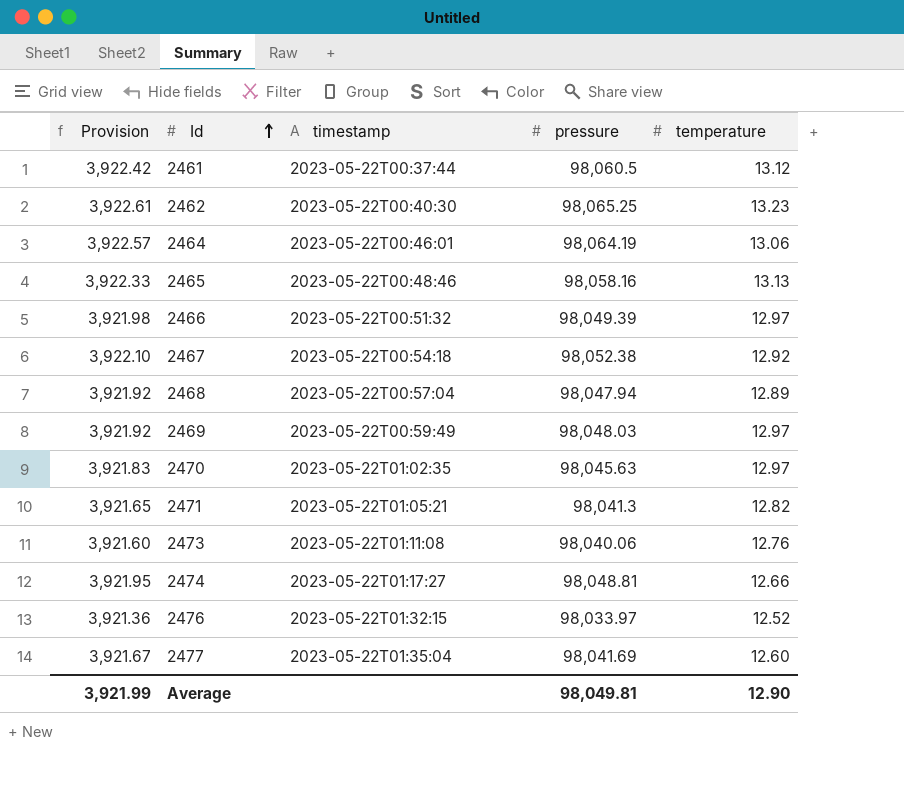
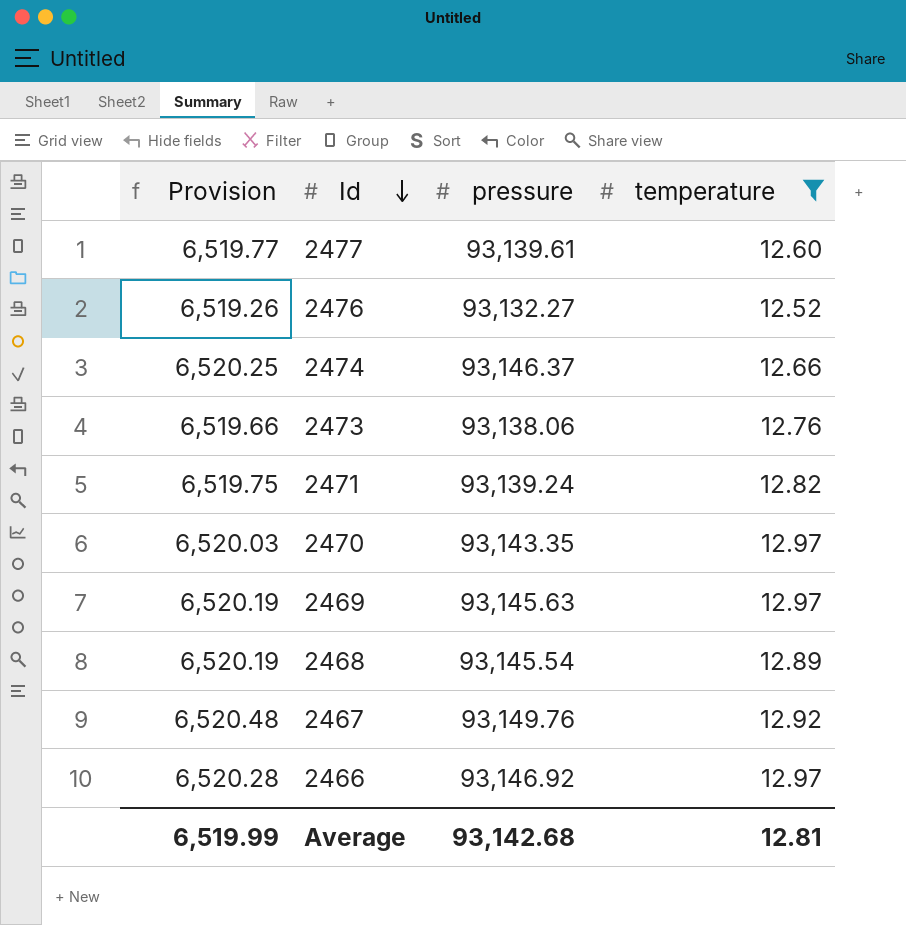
filter: none -> temperature <= 12.97
row order: Id ascending -> Id descending
column timestamp | position: 3 -> none
column Provision | formula: [pressure] * 0.04 -> [pressure] * 0.07
2477 | pressure: 98,041.69 -> 93,139.61
2476 | pressure: 98,033.97 -> 93,132.27
2474 | pressure: 98,048.81 -> 93,146.37
2473 | pressure: 98,040.06 -> 93,138.06
2471 | pressure: 98,041.3 -> 93,139.24
2470 | pressure: 98,045.63 -> 93,143.35
2469 | pressure: 98,048.03 -> 93,145.63
2468 | pressure: 98,047.94 -> 93,145.54
2467 | pressure: 98,052.38 -> 93,149.76
2466 | pressure: 98,049.39 -> 93,146.92
Average | Provision: 3,921.99 -> 6,519.99
Average | pressure: 98,049.81 -> 93,142.68
Average | temperature: 12.90 -> 12.81

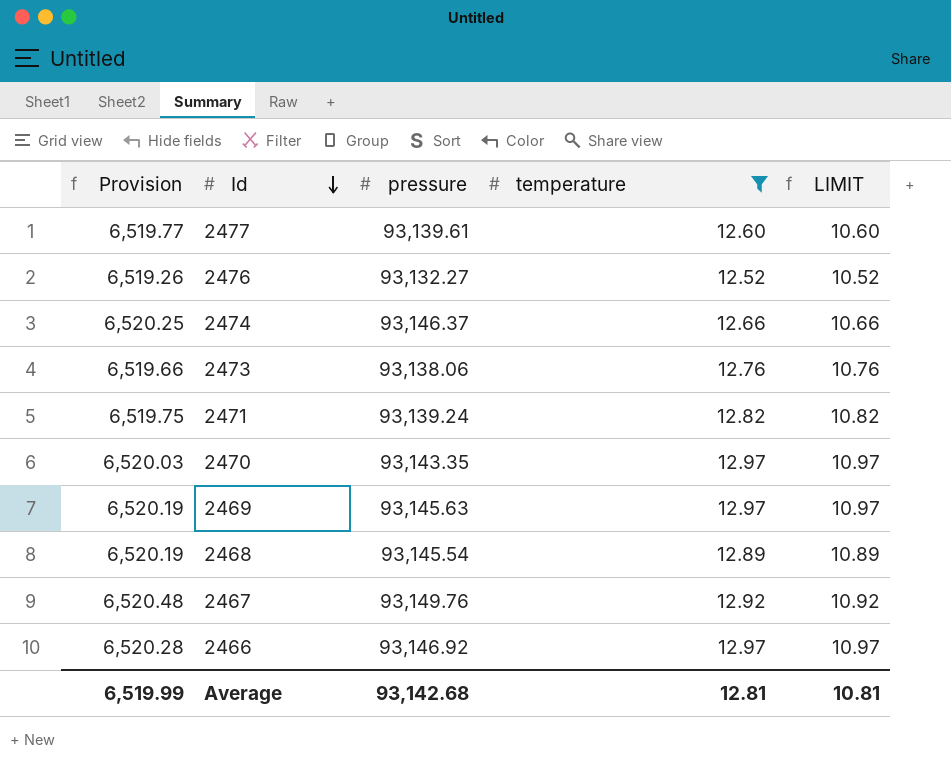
column LIMIT | formula: none -> [temperature] - 2

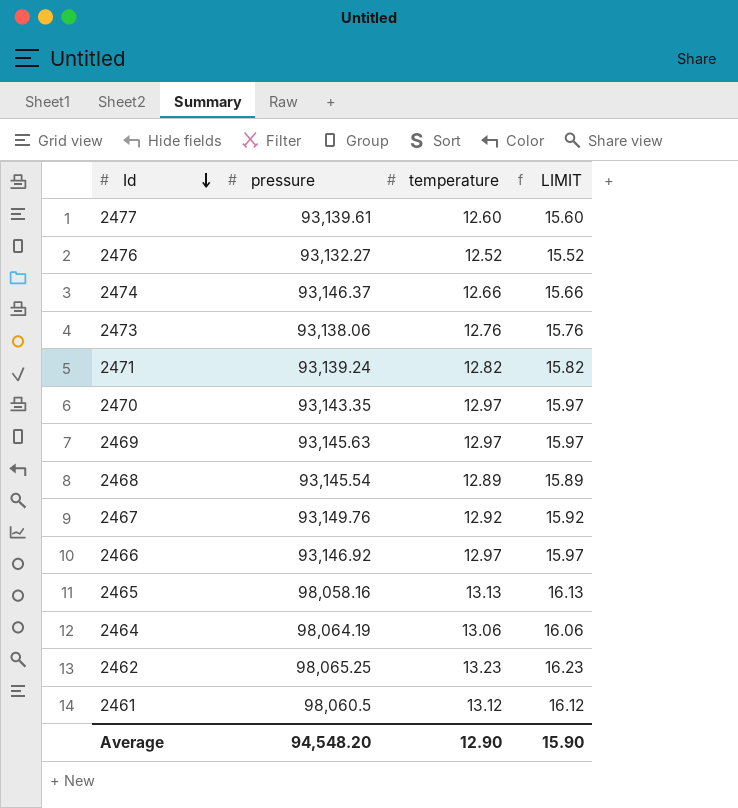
filter: temperature <= 12.97 -> none
column Provision | formula: [pressure] * 0.07 -> none
column LIMIT | formula: [temperature] - 2 -> [temperature] + 3
Average | pressure: 93,142.68 -> 94,548.20
Average | temperature: 12.81 -> 12.90
Average | LIMIT: 10.81 -> 15.90

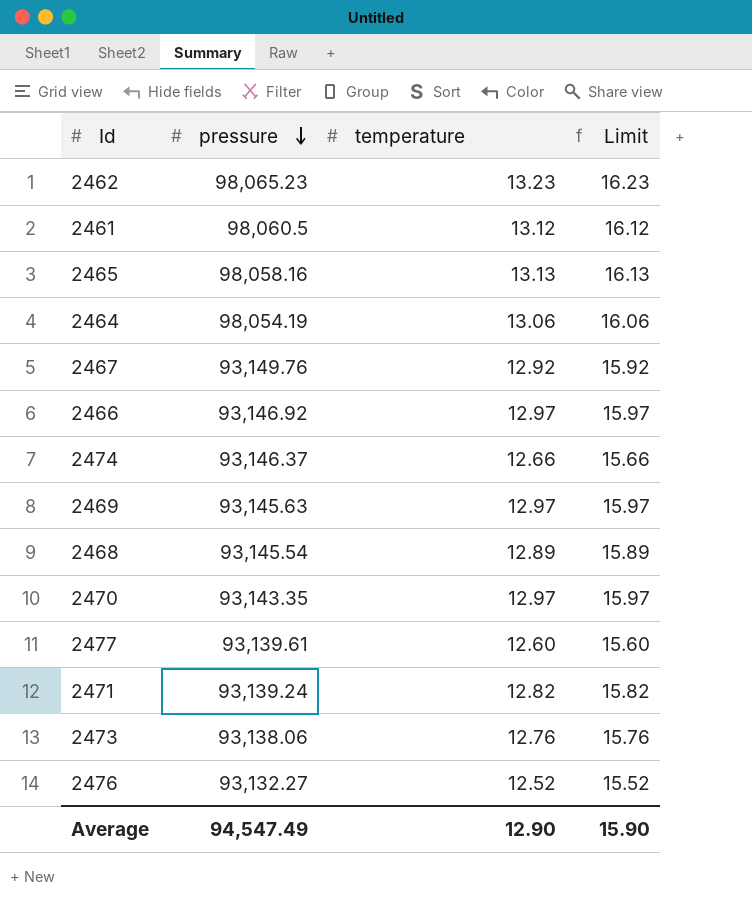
row order: Id descending -> pressure descending
column name: LIMIT -> Limit
2462 | pressure: 98,065.25 -> 98,065.23
2464 | pressure: 98,064.19 -> 98,054.19
Average | pressure: 94,548.20 -> 94,547.49

